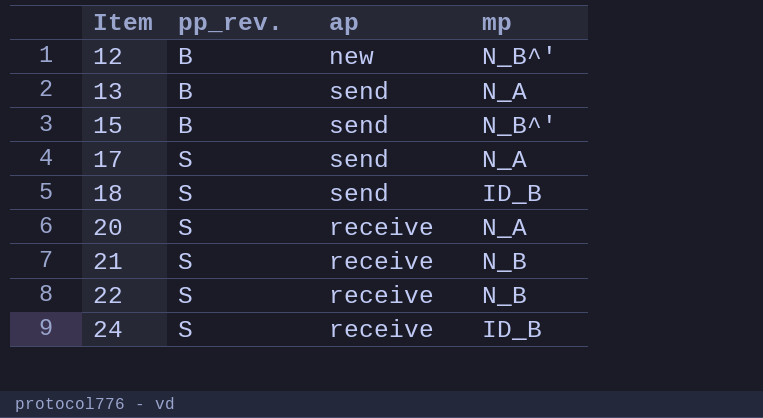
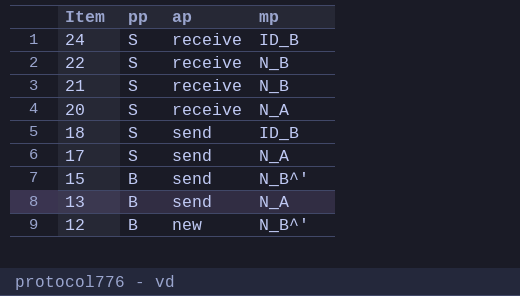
row order: Item ascending -> Item descending
column name: pp_rev. -> pp

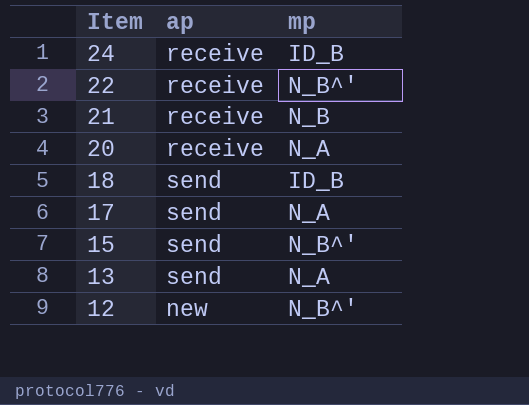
column pp | position: 2 -> none
22 | mp: N_B -> N_B^'

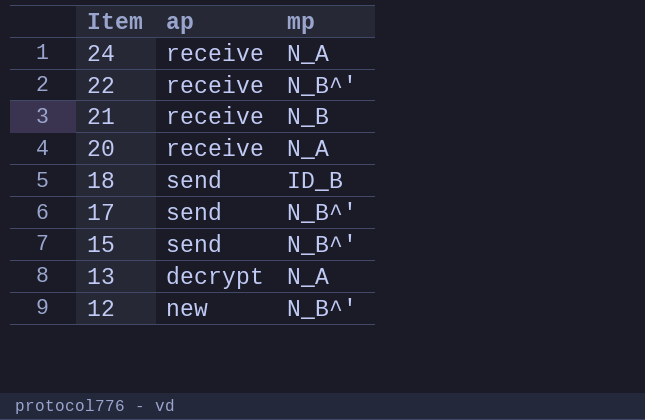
24 | mp: ID_B -> N_A
17 | mp: N_A -> N_B^'
13 | ap: send -> decrypt

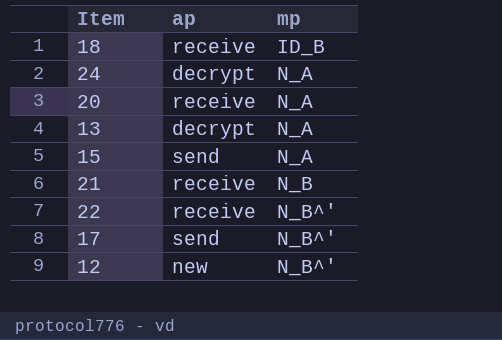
row order: Item descending -> mp ascending
18 | ap: send -> receive
24 | ap: receive -> decrypt
15 | mp: N_B^' -> N_A

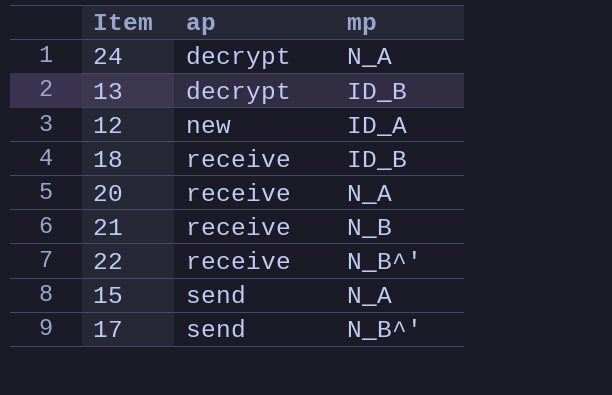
row order: mp ascending -> ap ascending
13 | mp: N_A -> ID_B
12 | mp: N_B^' -> ID_A

